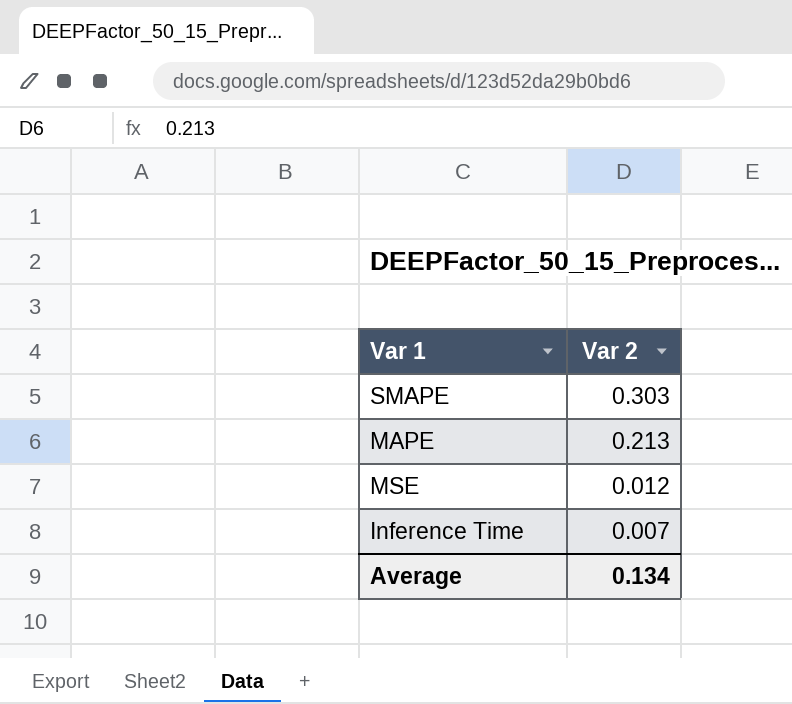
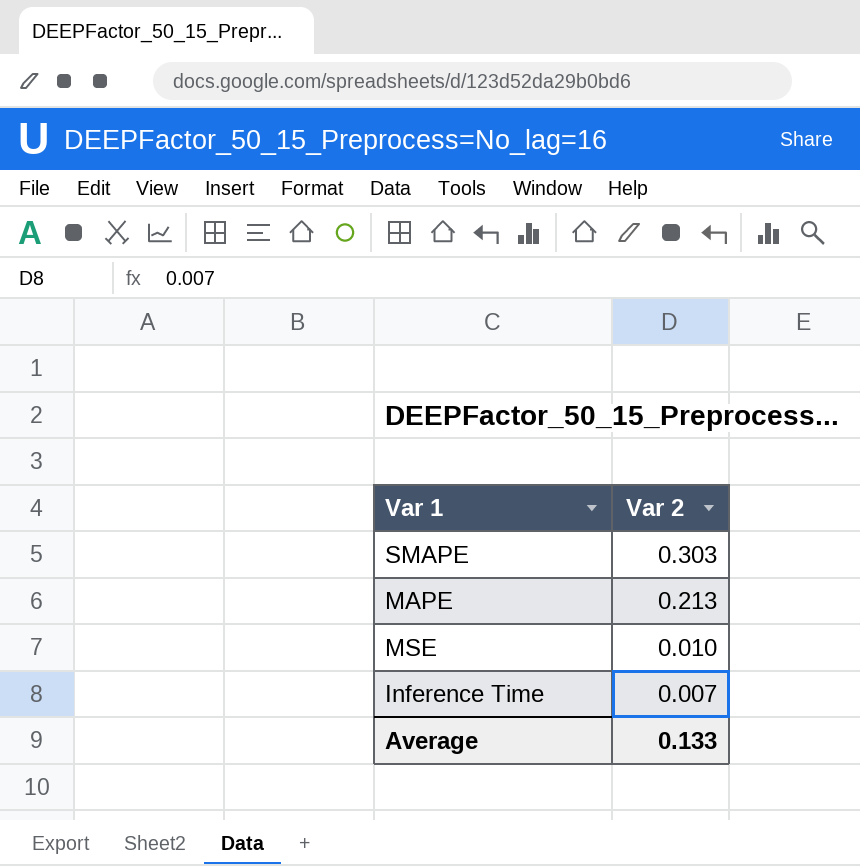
MSE | Var 2: 0.012 -> 0.010
Average | Var 2: 0.134 -> 0.133

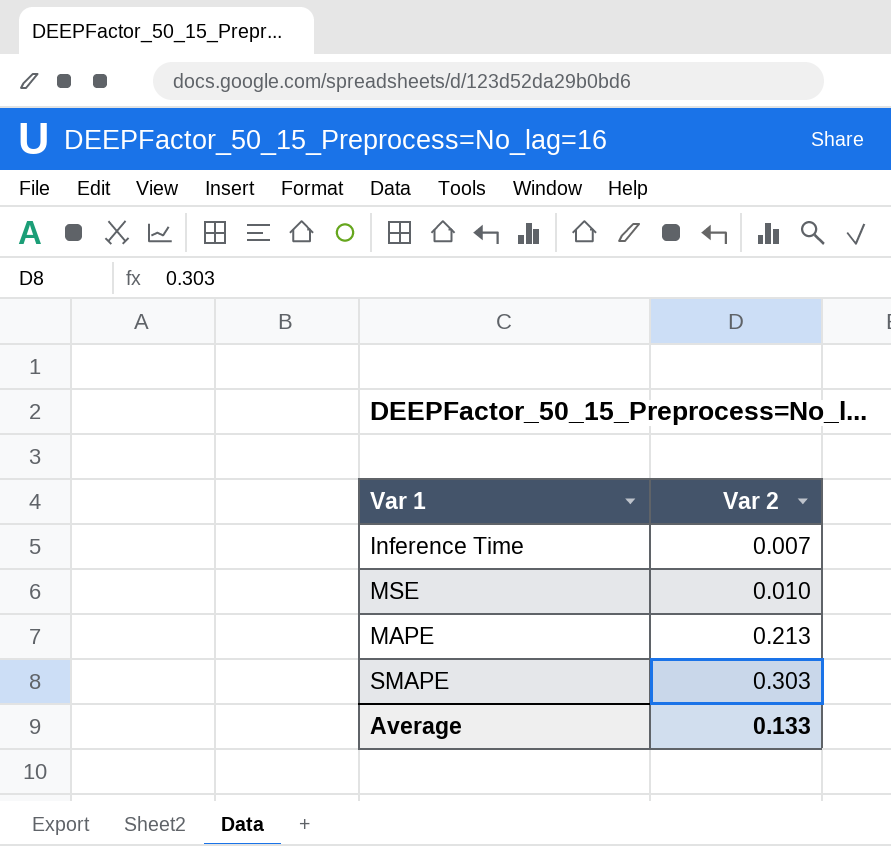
row order: Var 2 descending -> Var 2 ascending

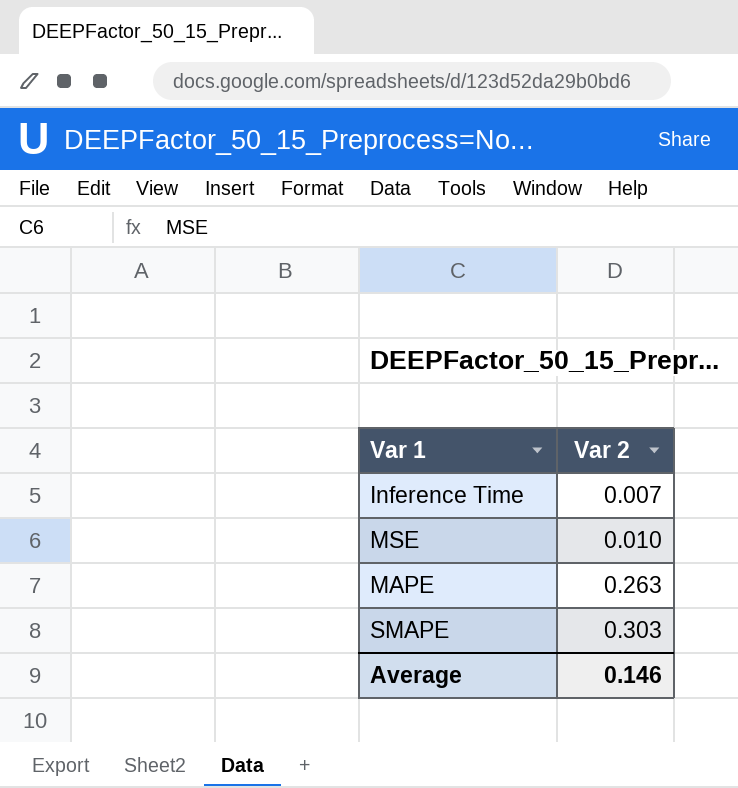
MAPE | Var 2: 0.213 -> 0.263
Average | Var 2: 0.133 -> 0.146

